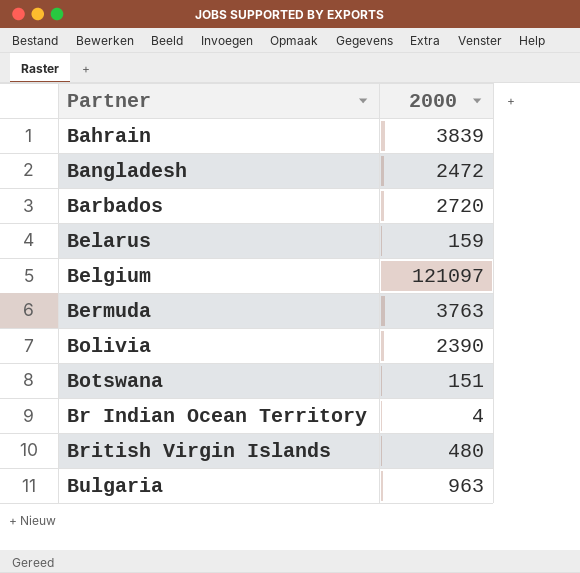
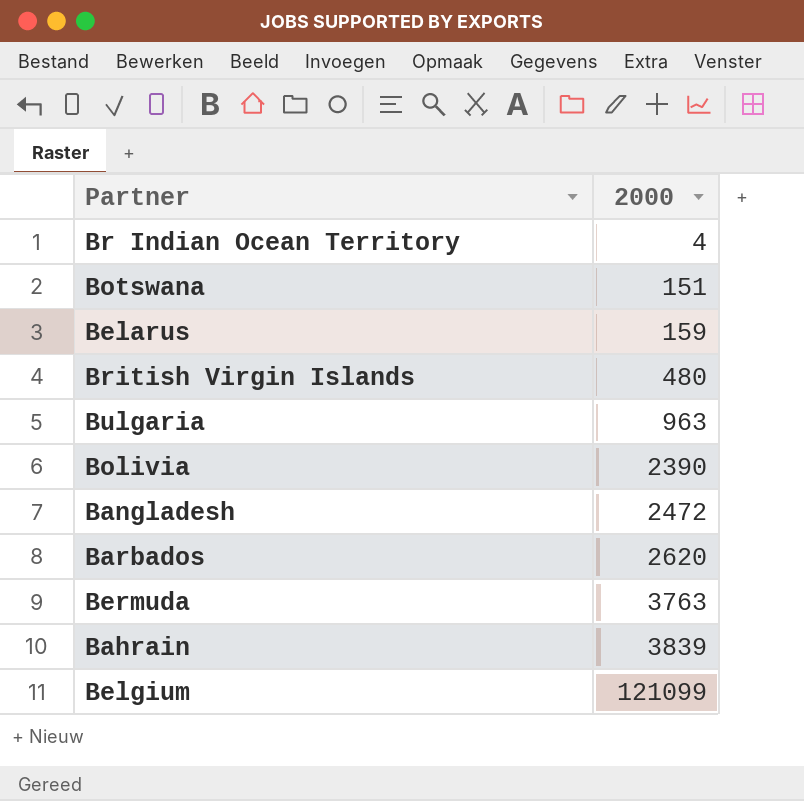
row order: Partner ascending -> 2000 ascending
Barbados | 2000: 2720 -> 2620
Belgium | 2000: 121097 -> 121099

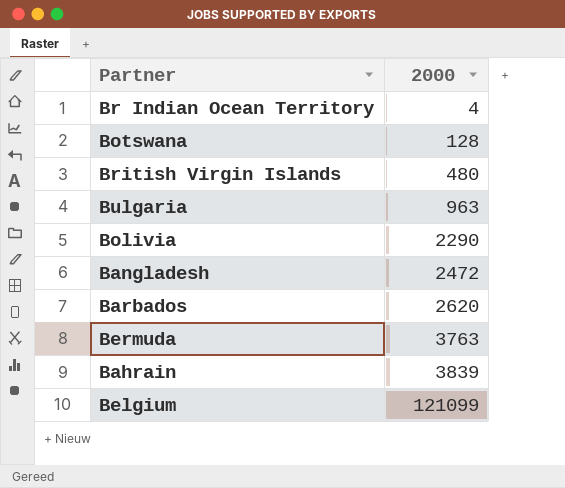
row Belarus: 159 -> none
Botswana | 2000: 151 -> 128
Bolivia | 2000: 2390 -> 2290

